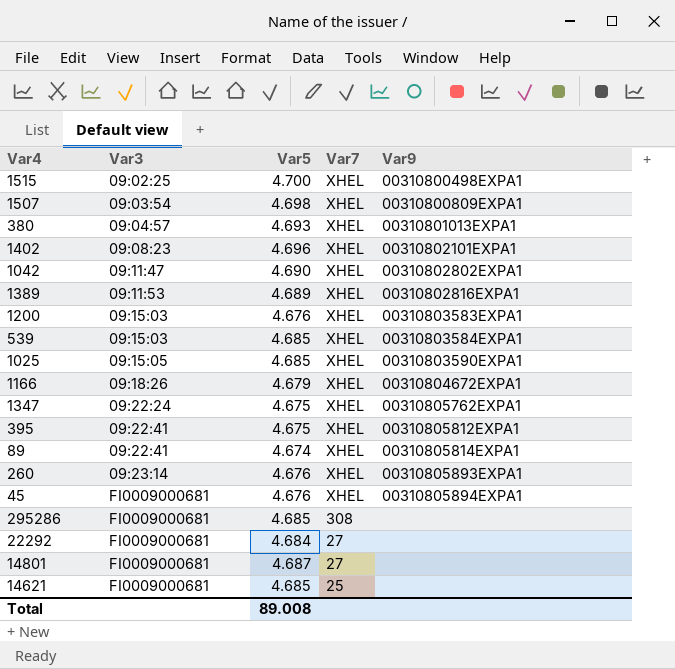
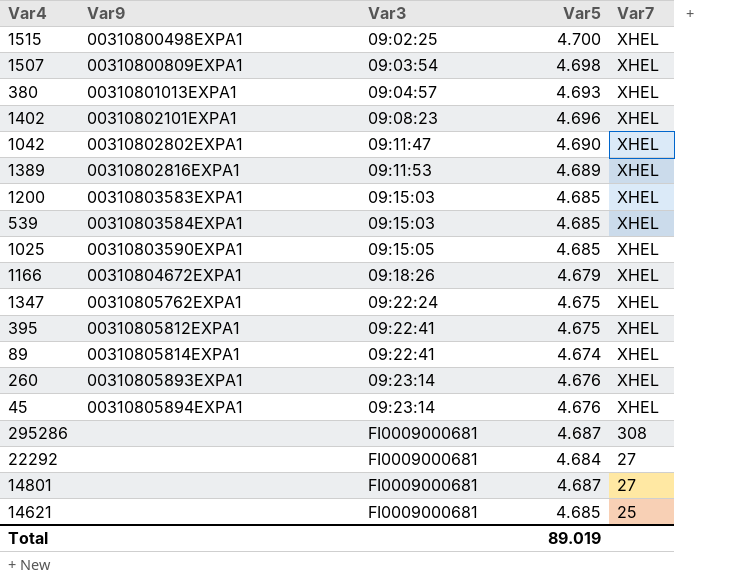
column Var9 | position: 5 -> 2
1200 | Var5: 4.676 -> 4.685
45 | Var3: FI0009000681 -> 09:23:14
295286 | Var5: 4.685 -> 4.687
Total | Var5: 89.008 -> 89.019

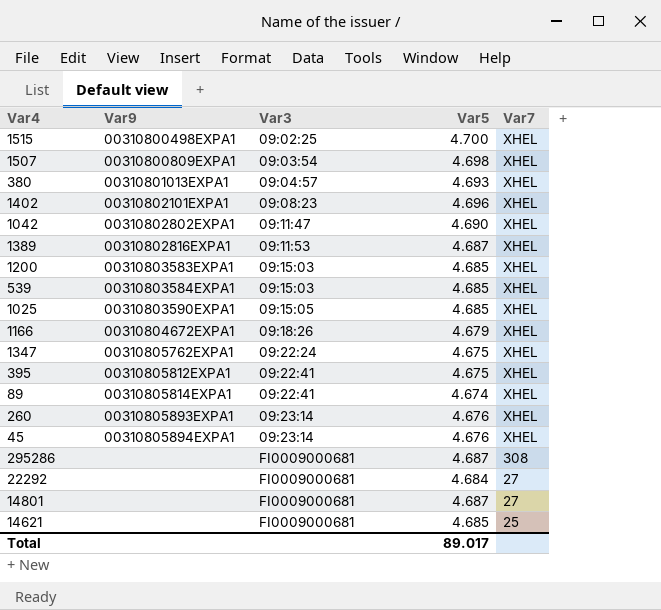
1389 | Var5: 4.689 -> 4.687
Total | Var5: 89.019 -> 89.017

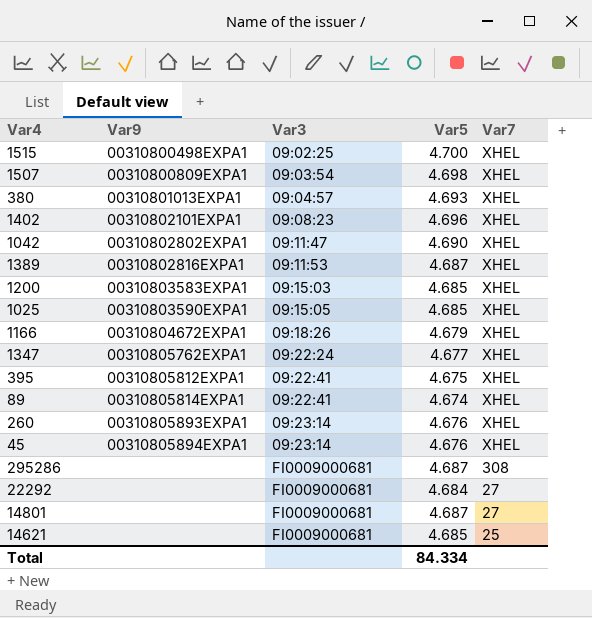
row 539: 00310803584EXPA1 | 09:15:03 | 4.685 | XHEL -> none
1347 | Var5: 4.675 -> 4.677
Total | Var5: 89.017 -> 84.334

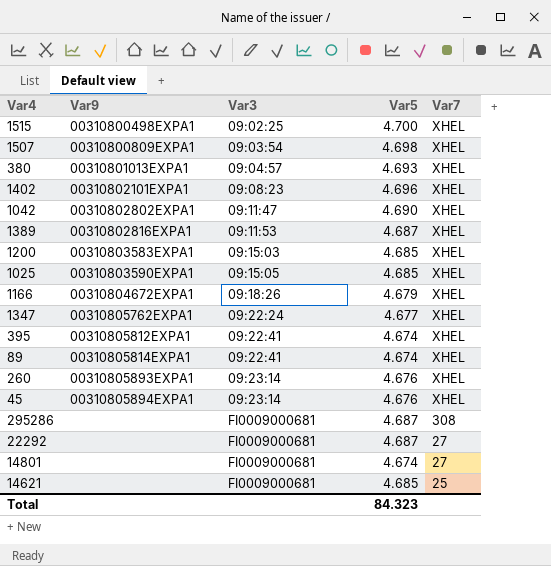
395 | Var5: 4.675 -> 4.674
22292 | Var5: 4.684 -> 4.687
14801 | Var5: 4.687 -> 4.674
Total | Var5: 84.334 -> 84.323

